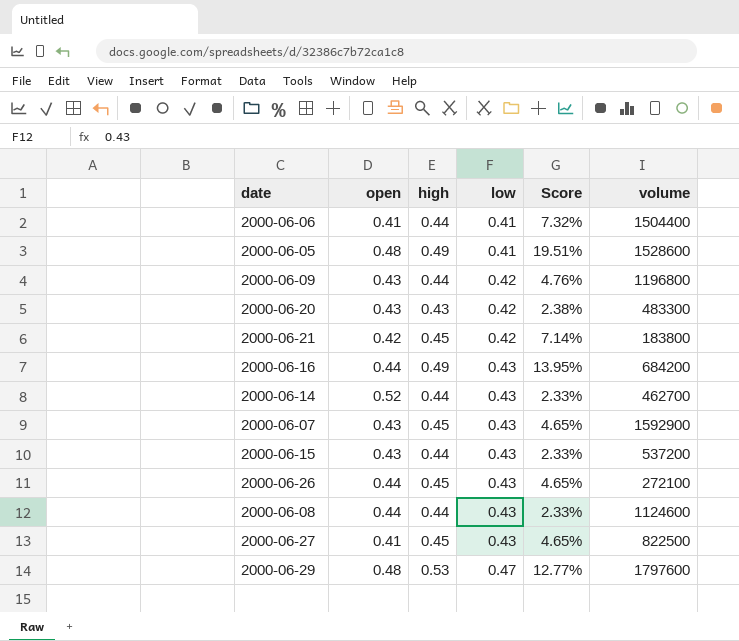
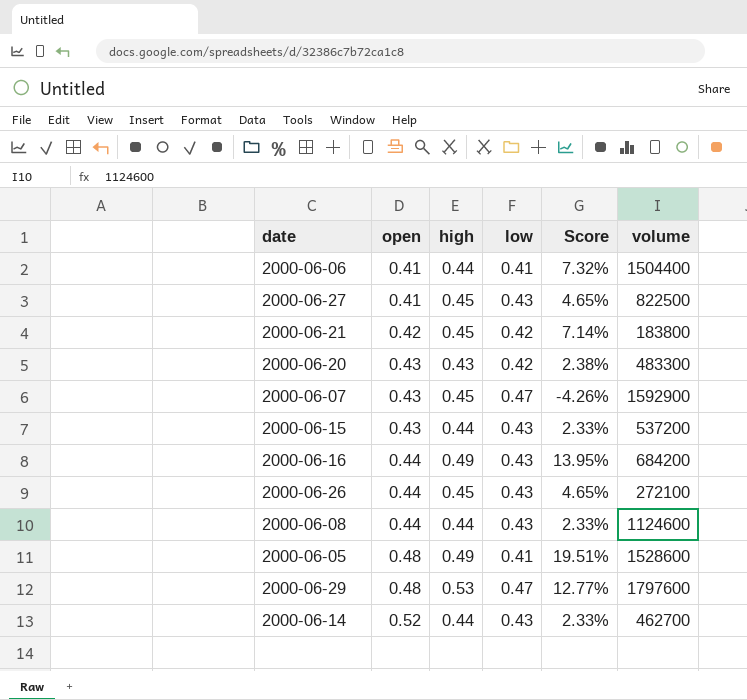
row order: low ascending -> open ascending
row 2000-06-09: 0.43 | 0.44 | 0.42 | 4.76% | 1196800 -> none
2000-06-07 | low: 0.43 -> 0.47
2000-06-07 | Score: 4.65% -> -4.26%

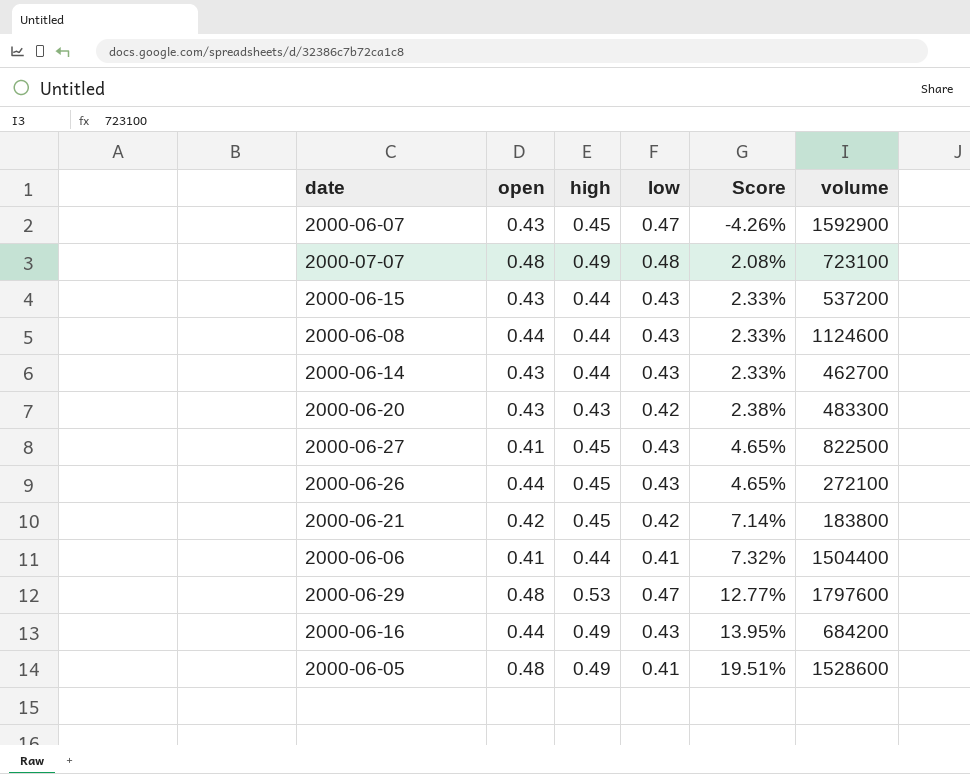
row order: open ascending -> Score ascending
row 2000-07-07: none -> 0.48 | 0.49 | 0.48 | 2.08% | 723100
2000-06-14 | open: 0.52 -> 0.43

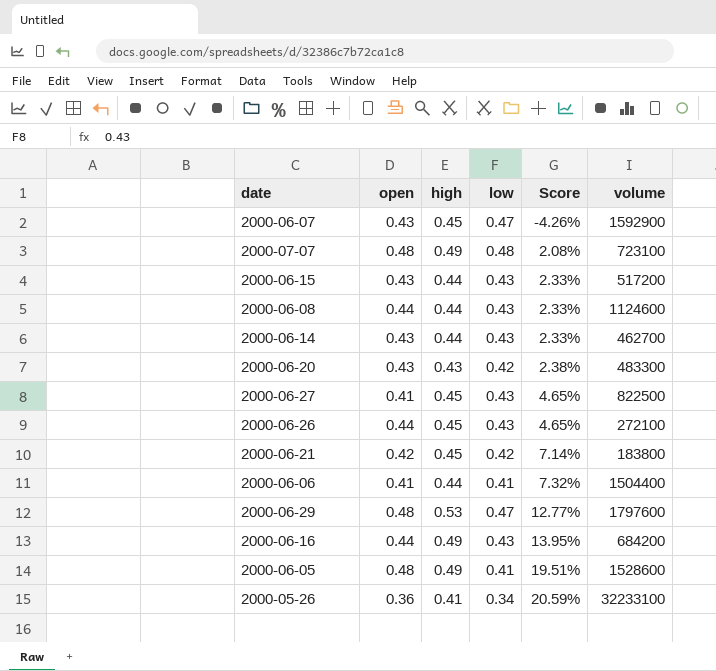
2000-06-15 | volume: 537200 -> 517200
row 2000-05-26: none -> 0.36 | 0.41 | 0.34 | 20.59% | 32233100

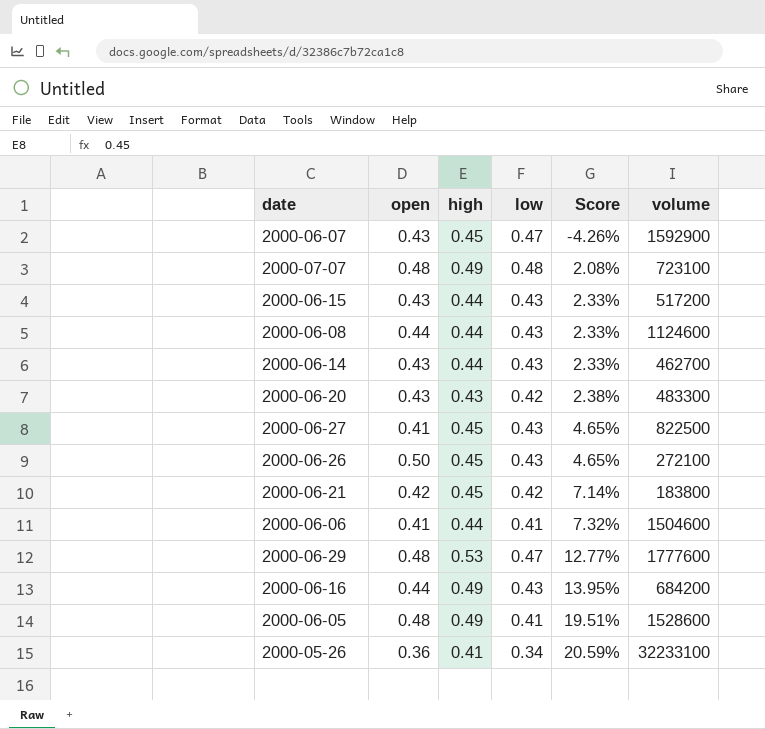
2000-06-26 | open: 0.44 -> 0.50
2000-06-06 | volume: 1504400 -> 1504600
2000-06-29 | volume: 1797600 -> 1777600

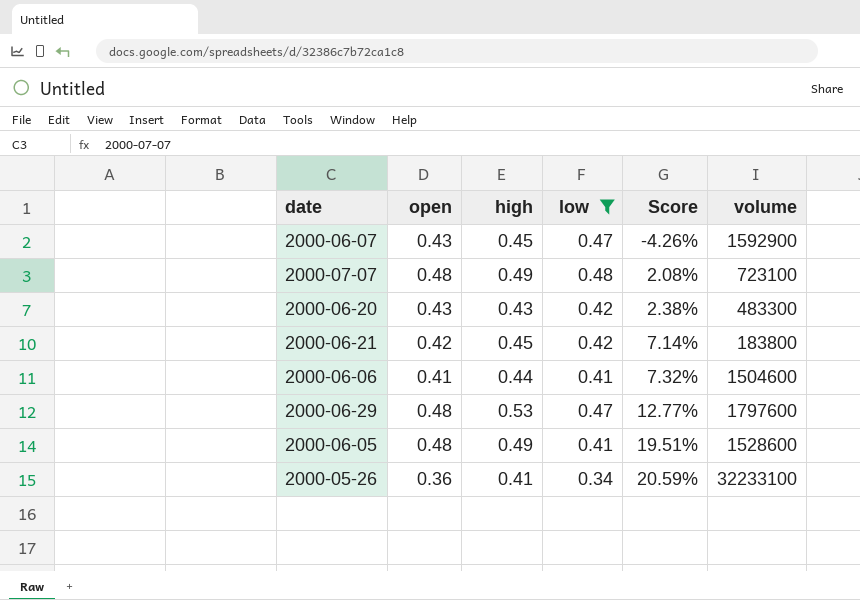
filter: none -> low != 0.43
2000-06-29 | volume: 1777600 -> 1797600

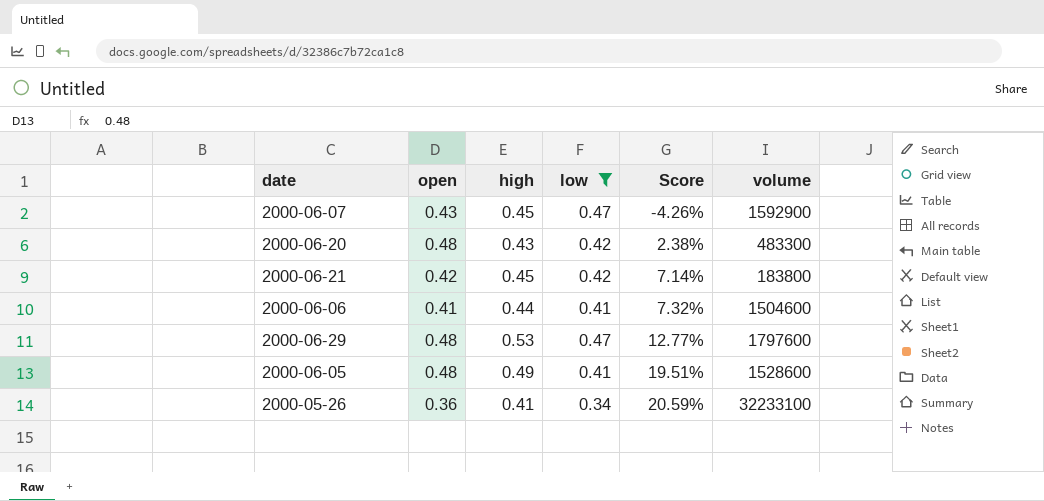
row 2000-07-07: 0.48 | 0.49 | 0.48 | 2.08% | 723100 -> none
2000-06-20 | open: 0.43 -> 0.48

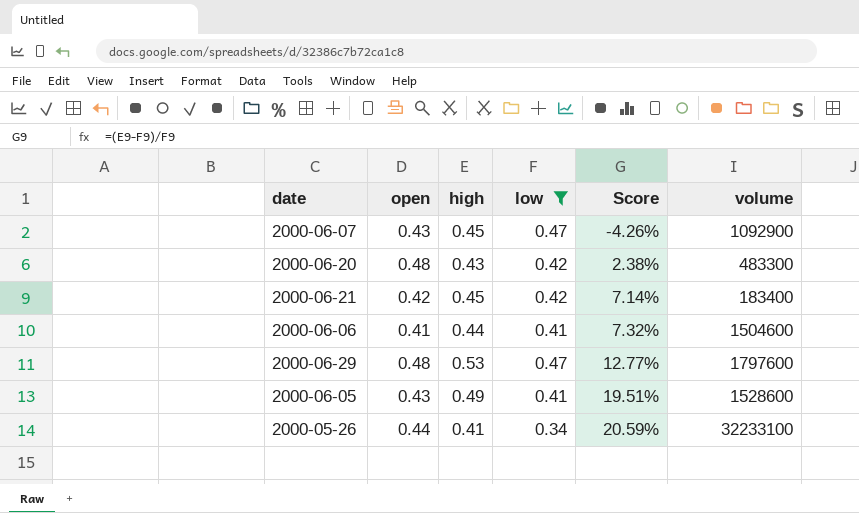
2000-06-07 | volume: 1592900 -> 1092900
2000-06-21 | volume: 183800 -> 183400
2000-06-05 | open: 0.48 -> 0.43
2000-05-26 | open: 0.36 -> 0.44

